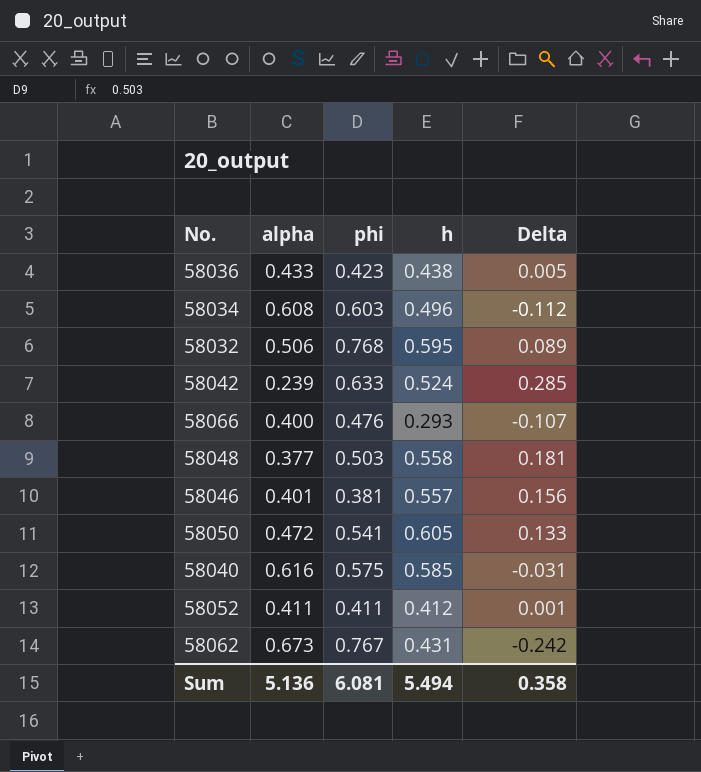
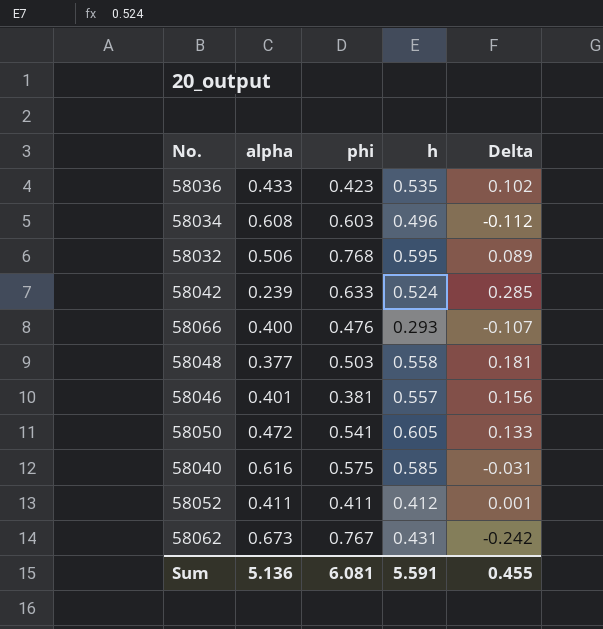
58036 | h: 0.438 -> 0.535
58036 | Delta: 0.005 -> 0.102
Sum | h: 5.494 -> 5.591
Sum | Delta: 0.358 -> 0.455

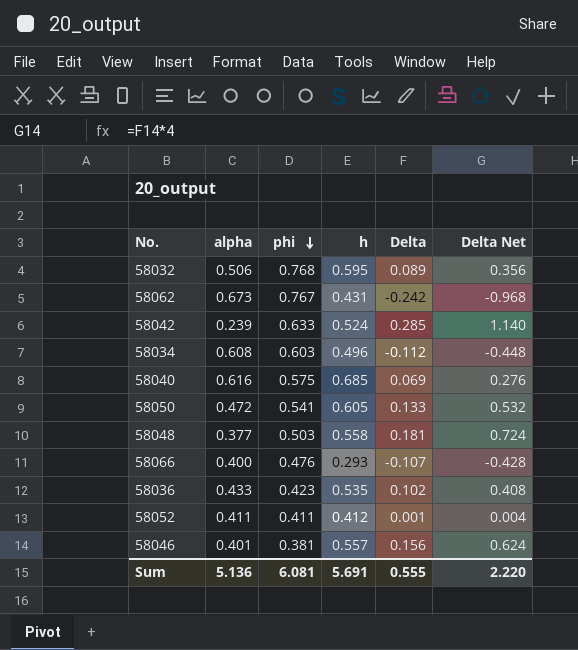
row order: none -> phi descending
column Delta Net | formula: none -> [Delta] * 4
58040 | h: 0.585 -> 0.685
58040 | Delta: -0.031 -> 0.069
Sum | h: 5.591 -> 5.691
Sum | Delta: 0.455 -> 0.555

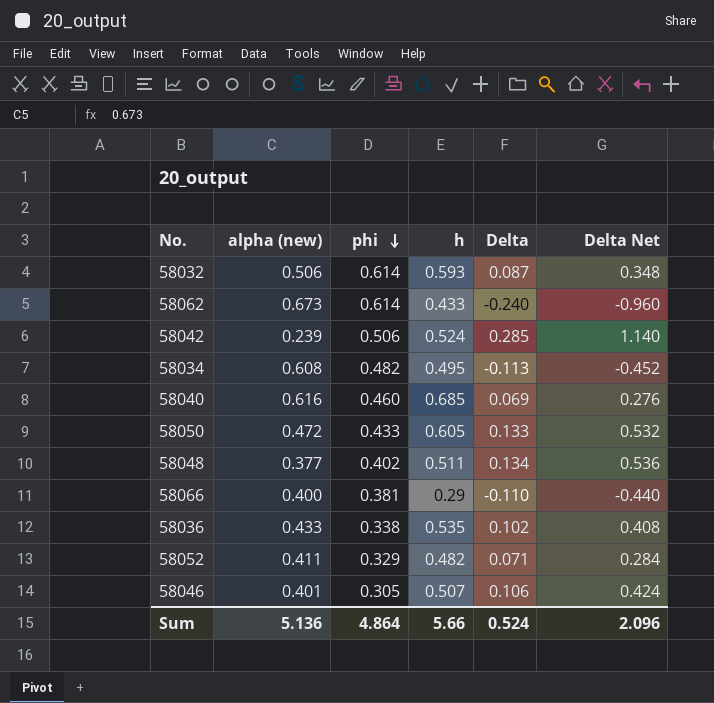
column name: alpha -> alpha (new)
58032 | phi: 0.768 -> 0.614
58032 | h: 0.595 -> 0.593
58032 | Delta: 0.089 -> 0.087
58032 | Delta Net: 0.356 -> 0.348
58062 | phi: 0.767 -> 0.614
58062 | h: 0.431 -> 0.433
58062 | Delta: -0.242 -> -0.240
58062 | Delta Net: -0.968 -> -0.960
58042 | phi: 0.633 -> 0.506
58034 | phi: 0.603 -> 0.482
58034 | h: 0.496 -> 0.495
58034 | Delta: -0.112 -> -0.113
58034 | Delta Net: -0.448 -> -0.452
58040 | phi: 0.575 -> 0.460
58050 | phi: 0.541 -> 0.433
58048 | phi: 0.503 -> 0.402
58048 | h: 0.558 -> 0.511
58048 | Delta: 0.181 -> 0.134
58048 | Delta Net: 0.724 -> 0.536
58066 | phi: 0.476 -> 0.381
58066 | h: 0.293 -> 0.29
58066 | Delta: -0.107 -> -0.110
58066 | Delta Net: -0.428 -> -0.440
58036 | phi: 0.423 -> 0.338
58052 | phi: 0.411 -> 0.329
58052 | h: 0.412 -> 0.482
58052 | Delta: 0.001 -> 0.071
58052 | Delta Net: 0.004 -> 0.284
58046 | phi: 0.381 -> 0.305
58046 | h: 0.557 -> 0.507
58046 | Delta: 0.156 -> 0.106
58046 | Delta Net: 0.624 -> 0.424
Sum | phi: 6.081 -> 4.864
Sum | h: 5.691 -> 5.66
Sum | Delta: 0.555 -> 0.524
Sum | Delta Net: 2.220 -> 2.096

